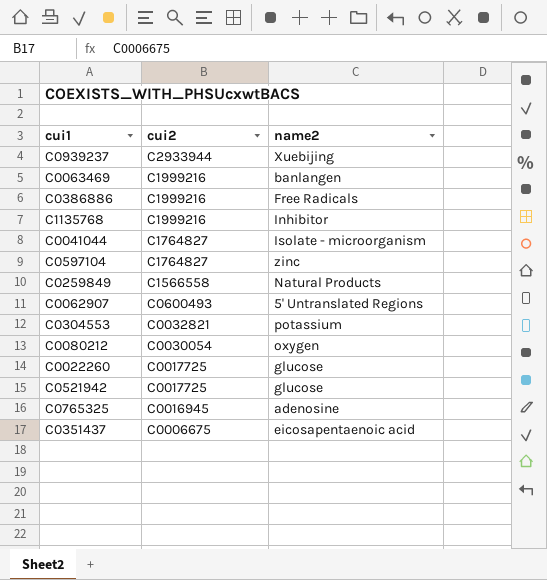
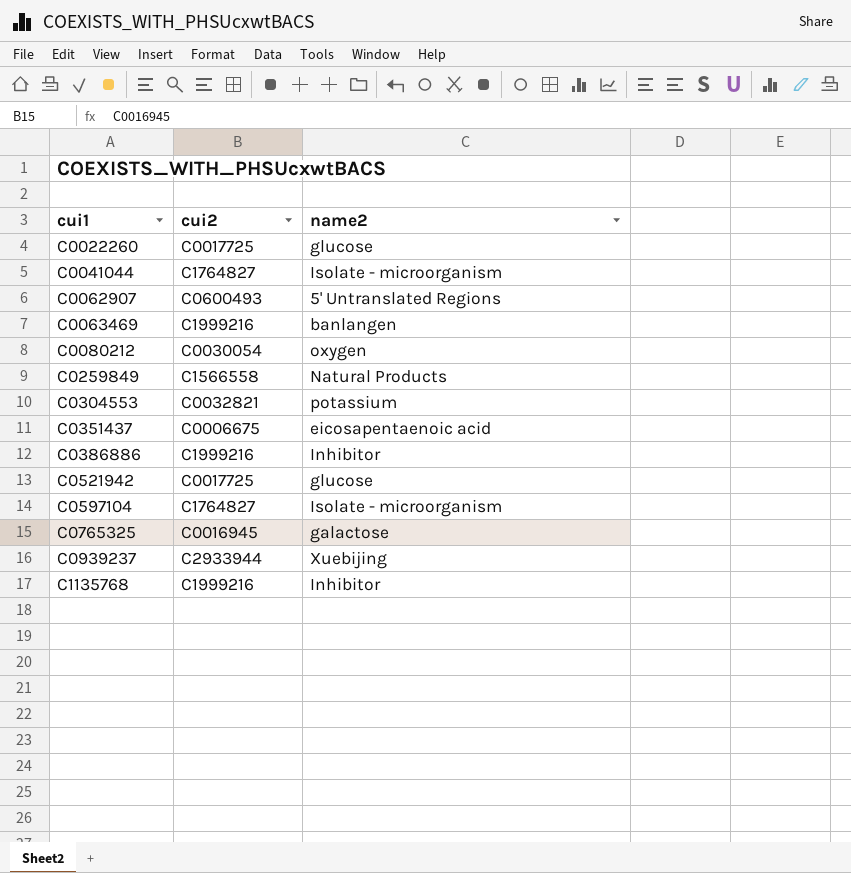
row order: cui2 descending -> cui1 ascending
C0386886 | name2: Free Radicals -> Inhibitor
C0597104 | name2: zinc -> Isolate - microorganism
C0765325 | name2: adenosine -> galactose

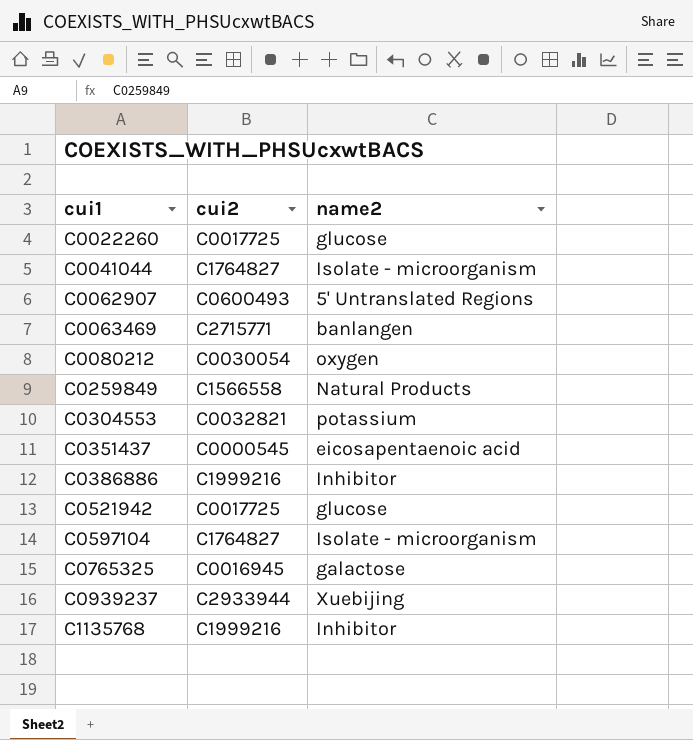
C0063469 | cui2: C1999216 -> C2715771
C0351437 | cui2: C0006675 -> C0000545

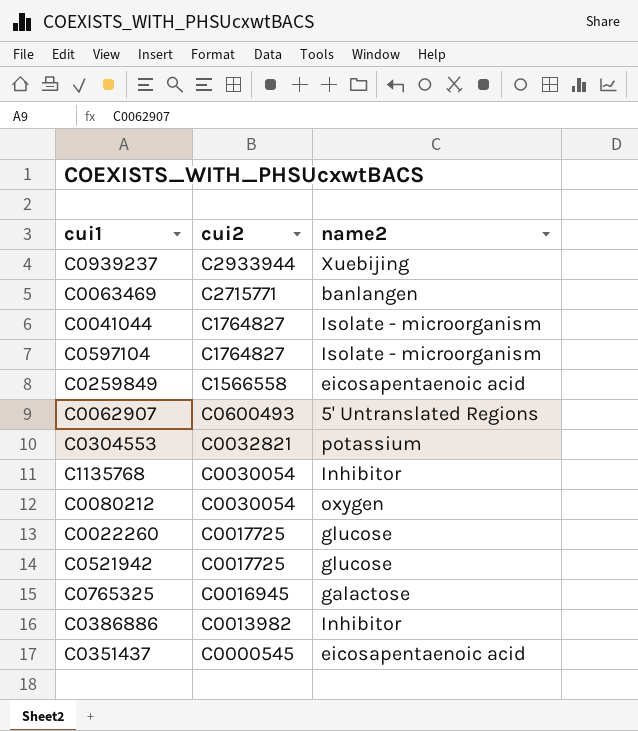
row order: cui1 ascending -> cui2 descending
C0259849 | name2: Natural Products -> eicosapentaenoic acid
C1135768 | cui2: C1999216 -> C0030054
C0386886 | cui2: C1999216 -> C0013982

